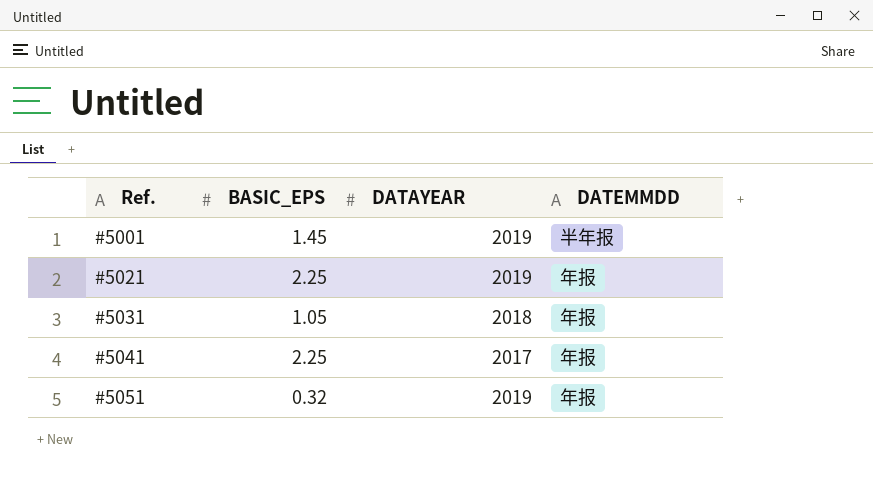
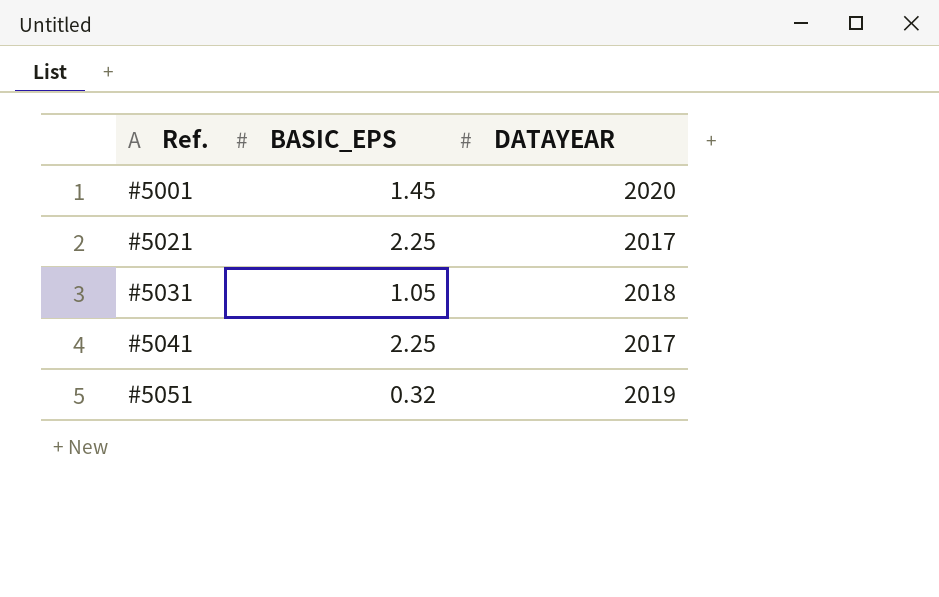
column DATEMMDD | position: 4 -> none
#5001 | DATAYEAR: 2019 -> 2020
#5021 | DATAYEAR: 2019 -> 2017

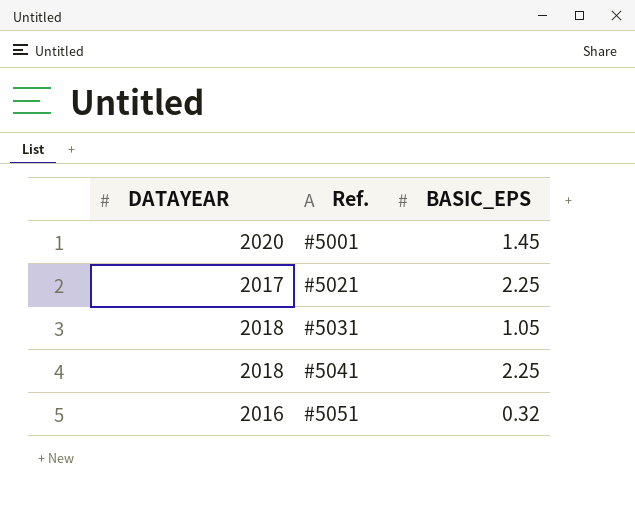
column DATAYEAR | position: 3 -> 1
#5041 | DATAYEAR: 2017 -> 2018
#5051 | DATAYEAR: 2019 -> 2016

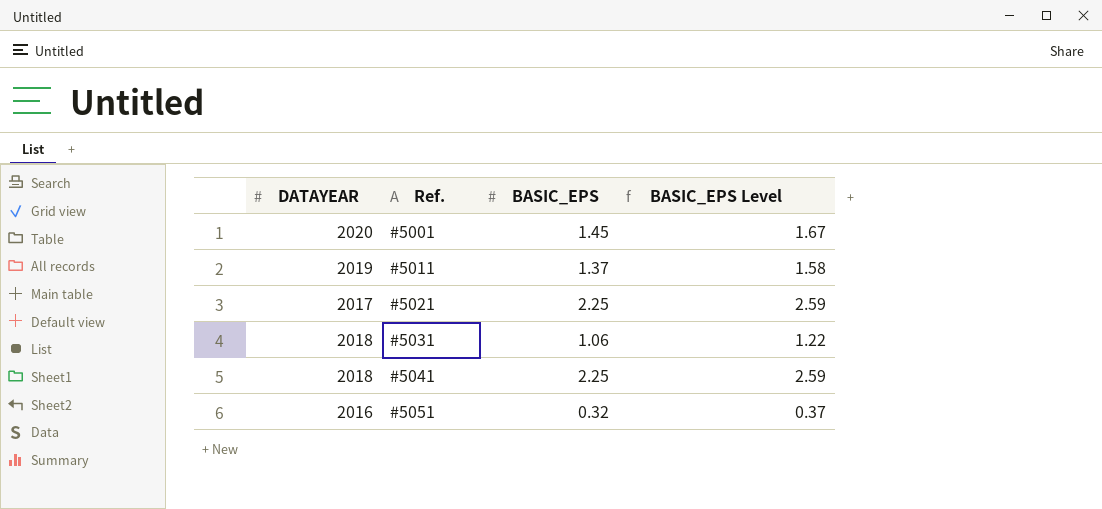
column BASIC_EPS Level | formula: none -> [BASIC_EPS] * 1.15
row #5011: none -> 2019 | 1.37 | 1.58
#5031 | BASIC_EPS: 1.05 -> 1.06

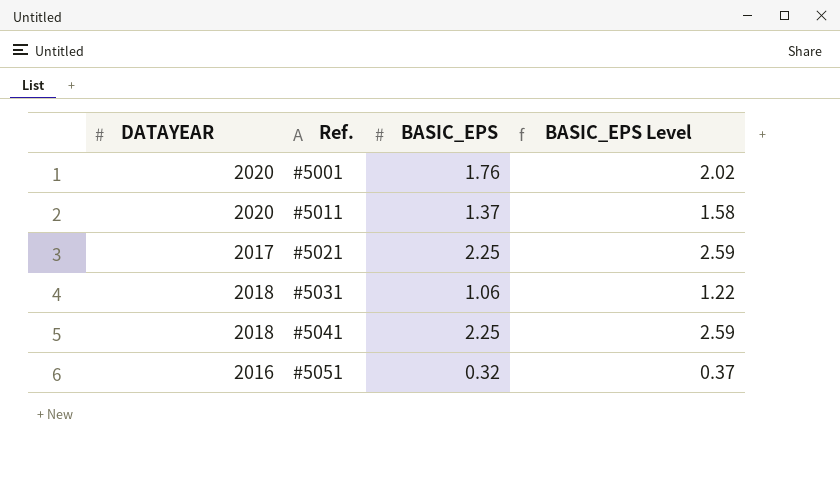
#5001 | BASIC_EPS: 1.45 -> 1.76
#5001 | BASIC_EPS Level: 1.67 -> 2.02
#5011 | DATAYEAR: 2019 -> 2020

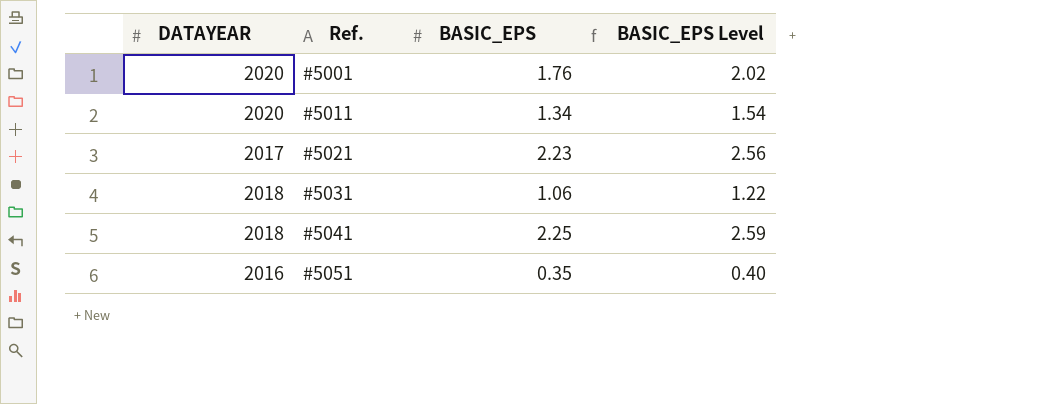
#5011 | BASIC_EPS: 1.37 -> 1.34
#5011 | BASIC_EPS Level: 1.58 -> 1.54
#5021 | BASIC_EPS: 2.25 -> 2.23
#5021 | BASIC_EPS Level: 2.59 -> 2.56
#5051 | BASIC_EPS: 0.32 -> 0.35
#5051 | BASIC_EPS Level: 0.37 -> 0.40

